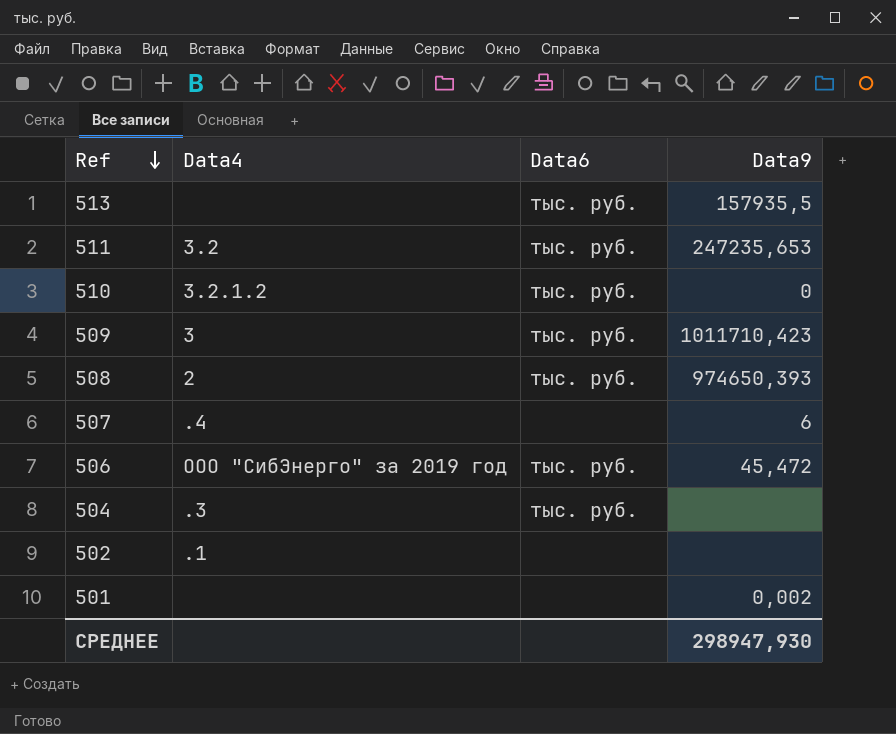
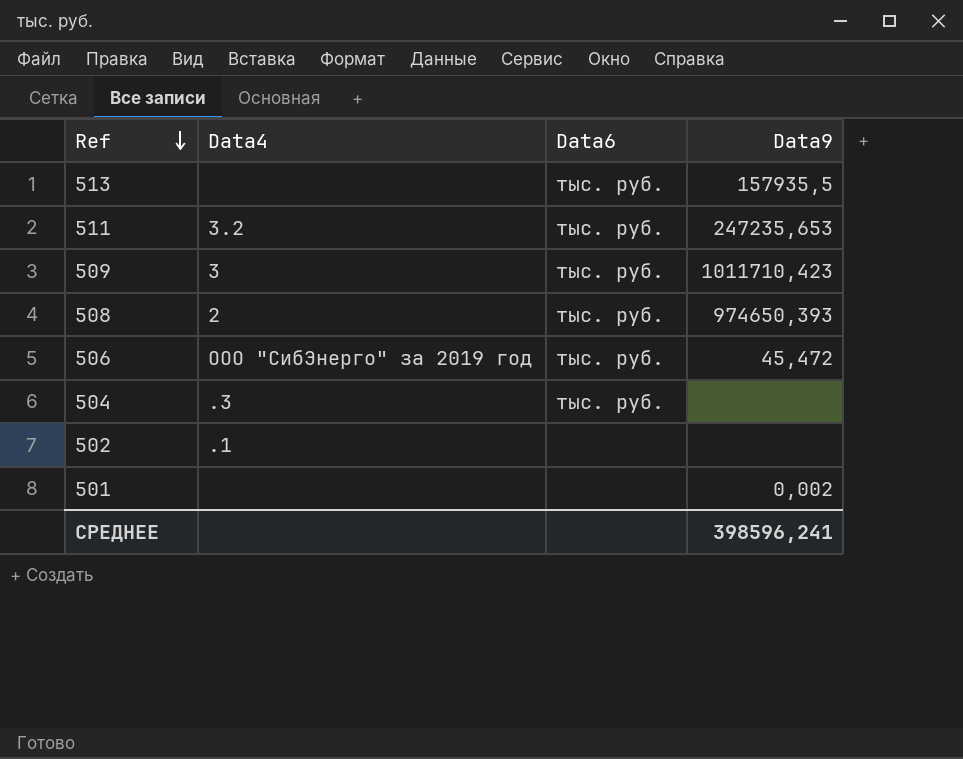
row 510: 3.2.1.2 | тыс. руб. | 0 -> none
row 507: .4 | none | 6 -> none
СРЕДНЕЕ | Data9: 298947,930 -> 398596,241

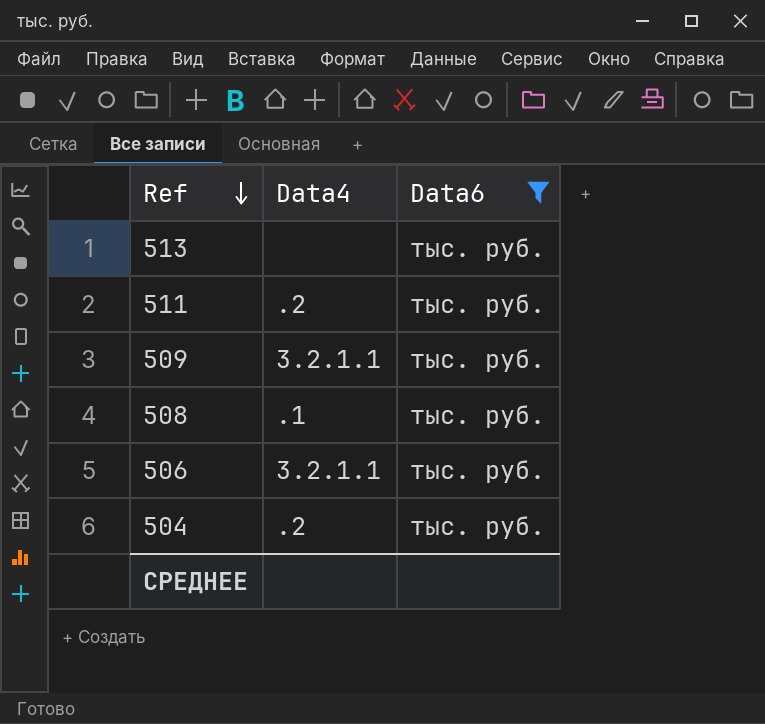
filter: none -> Data6 = тыс. руб.
column Data9 | position: 4 -> none
511 | Data4: 3.2 -> .2
509 | Data4: 3 -> 3.2.1.1
508 | Data4: 2 -> .1
506 | Data4: ООО "СибЭнерго" за 2019 год -> 3.2.1.1
504 | Data4: .3 -> .2

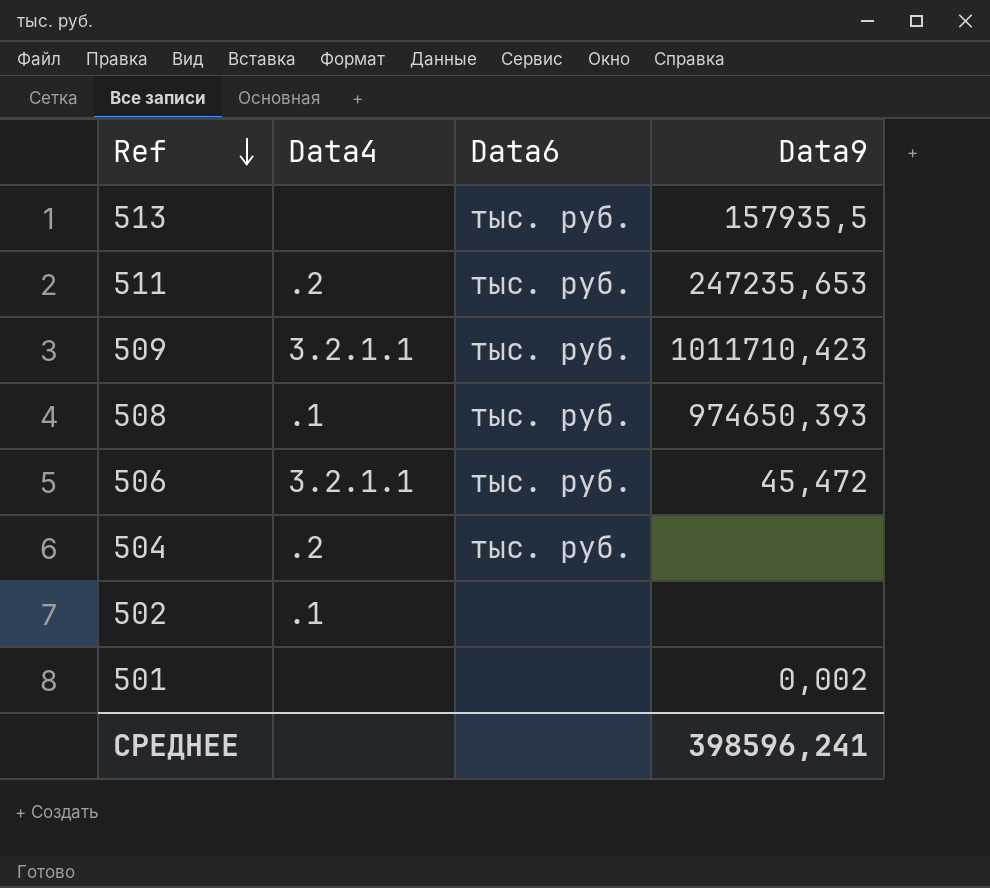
filter: Data6 = тыс. руб. -> none
column Data9 | position: none -> 4

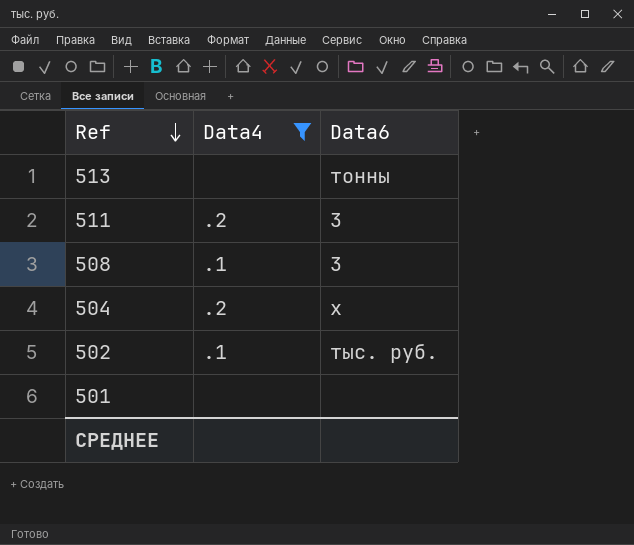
filter: none -> Data4 != 3.2.1.1
column Data9 | position: 4 -> none
513 | Data6: тыс. руб. -> тонны
511 | Data6: тыс. руб. -> 3
508 | Data6: тыс. руб. -> 3
504 | Data6: тыс. руб. -> х
502 | Data6: none -> тыс. руб.

